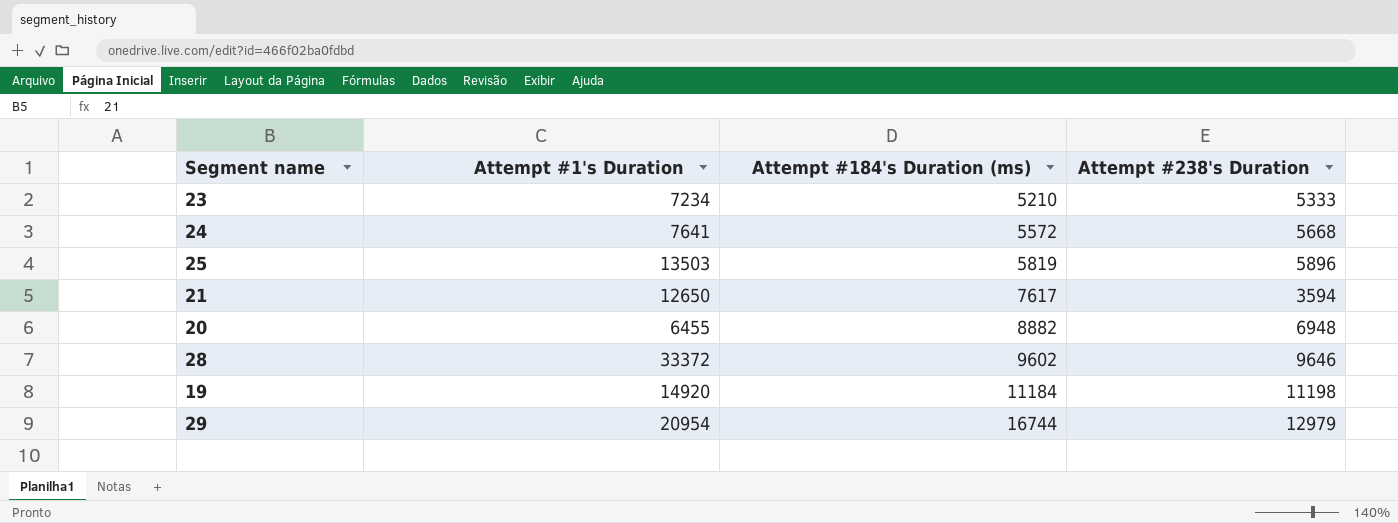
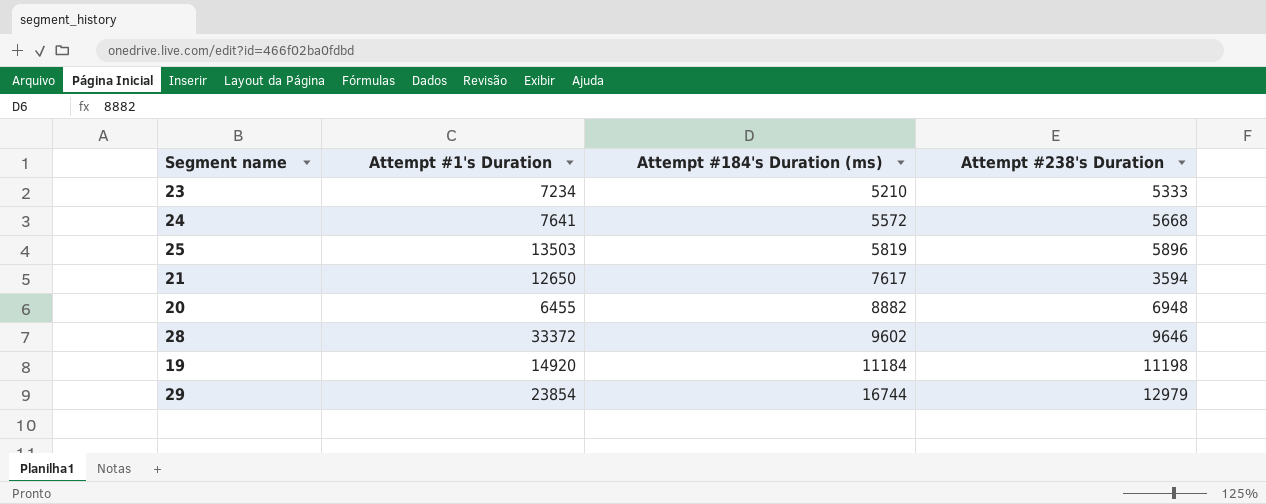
29 | Attempt #1's Duration: 20954 -> 23854

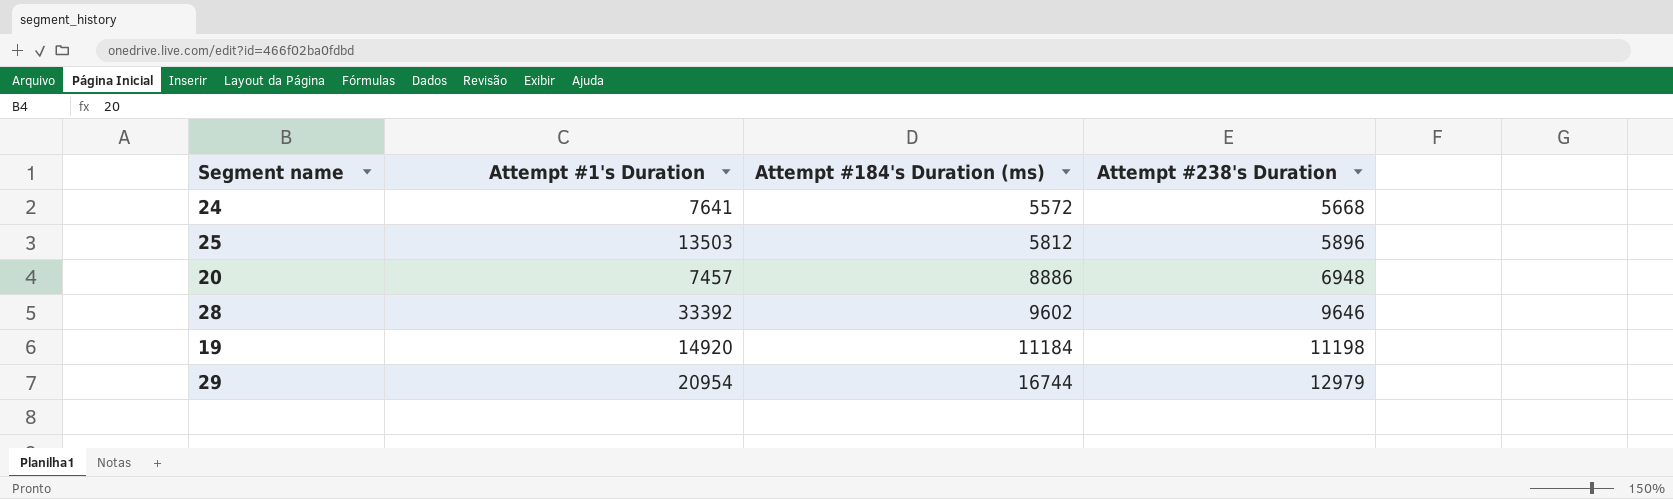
row 23: 7234 | 5210 | 5333 -> none
row 21: 12650 | 7617 | 3594 -> none
25 | Attempt #184's Duration (ms): 5819 -> 5812
20 | Attempt #1's Duration: 6455 -> 7457
20 | Attempt #184's Duration (ms): 8882 -> 8886
28 | Attempt #1's Duration: 33372 -> 33392
29 | Attempt #1's Duration: 23854 -> 20954

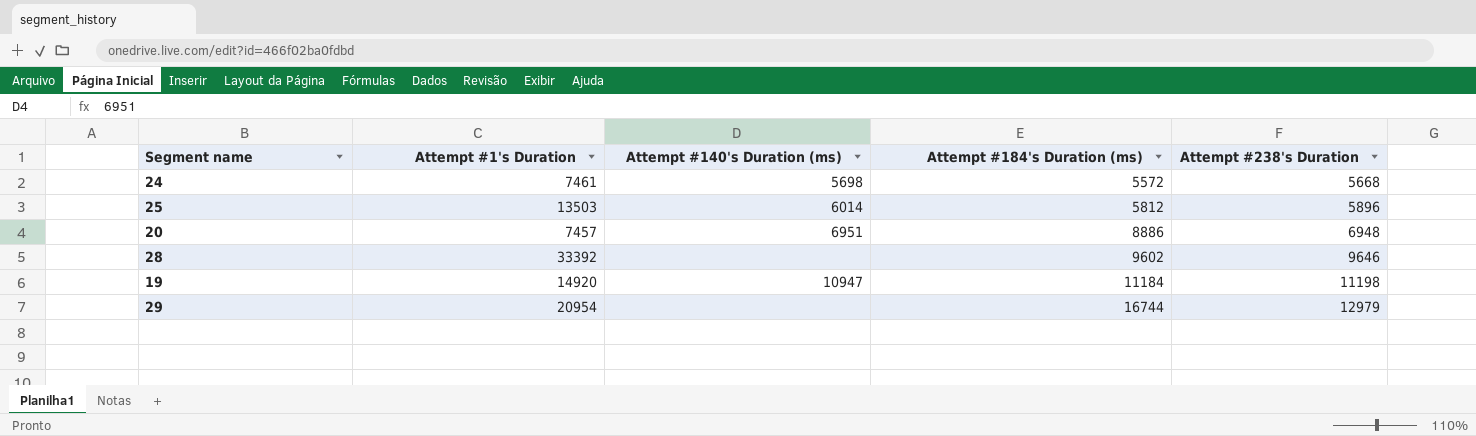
column Attempt #140's Duration (ms) | position: none -> 3
24 | Attempt #1's Duration: 7641 -> 7461

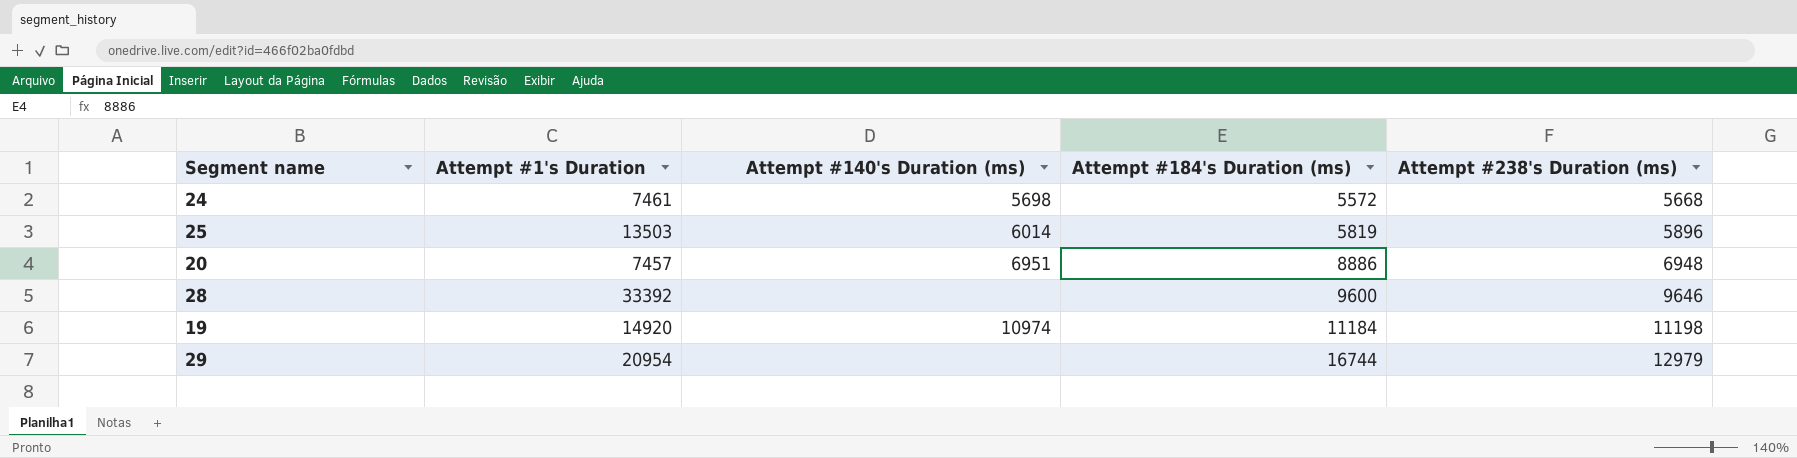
column name: Attempt #238's Duration -> Attempt #238's Duration (ms)
25 | Attempt #184's Duration (ms): 5812 -> 5819
28 | Attempt #184's Duration (ms): 9602 -> 9600
19 | Attempt #140's Duration (ms): 10947 -> 10974

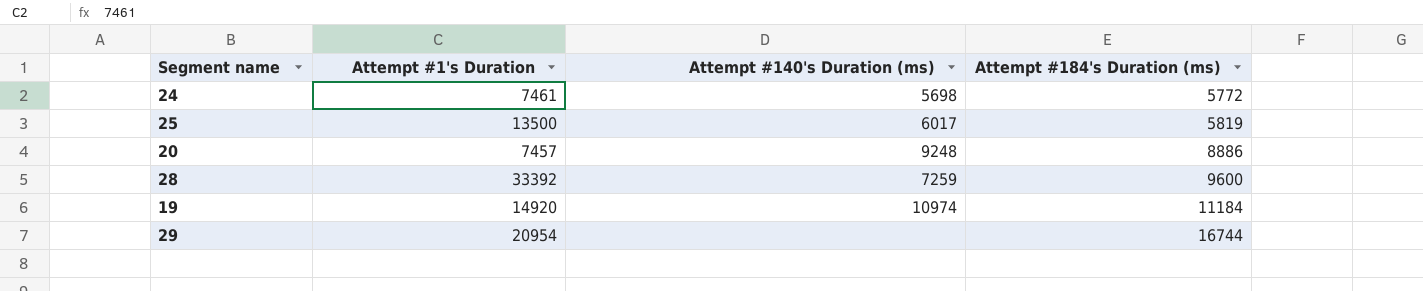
column Attempt #238's Duration (ms) | position: 5 -> none
24 | Attempt #184's Duration (ms): 5572 -> 5772
25 | Attempt #1's Duration: 13503 -> 13500
25 | Attempt #140's Duration (ms): 6014 -> 6017
20 | Attempt #140's Duration (ms): 6951 -> 9248
28 | Attempt #140's Duration (ms): none -> 7259

